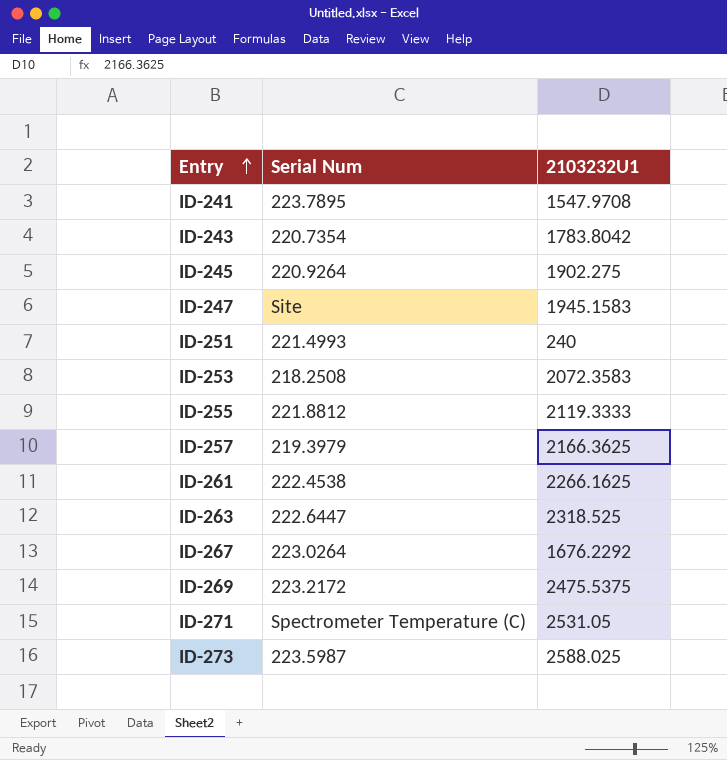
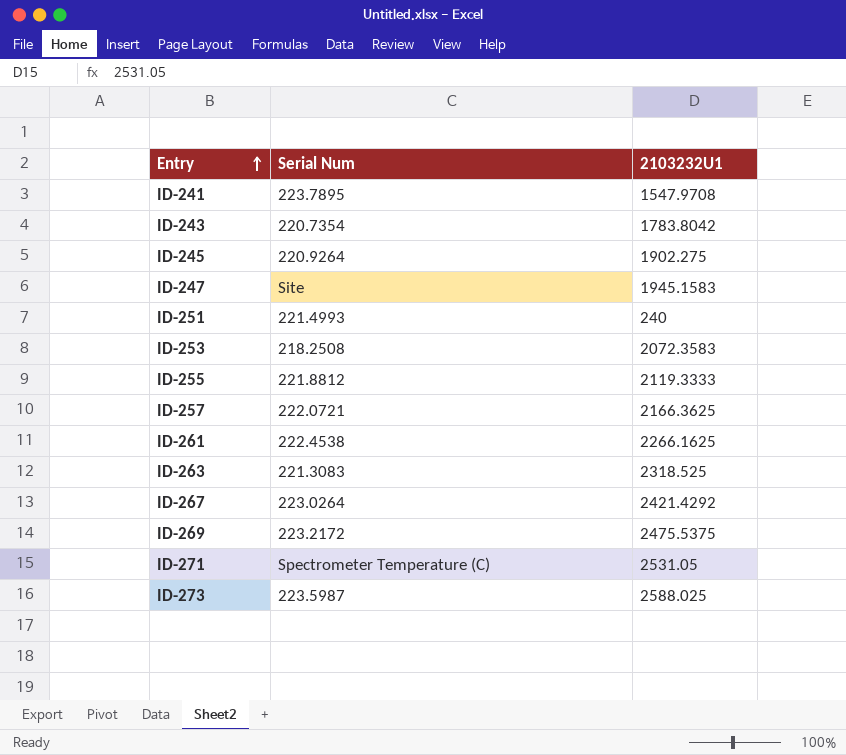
ID-257 | Serial Num: 219.3979 -> 222.0721
ID-263 | Serial Num: 222.6447 -> 221.3083
ID-267 | 2103232U1: 1676.2292 -> 2421.4292

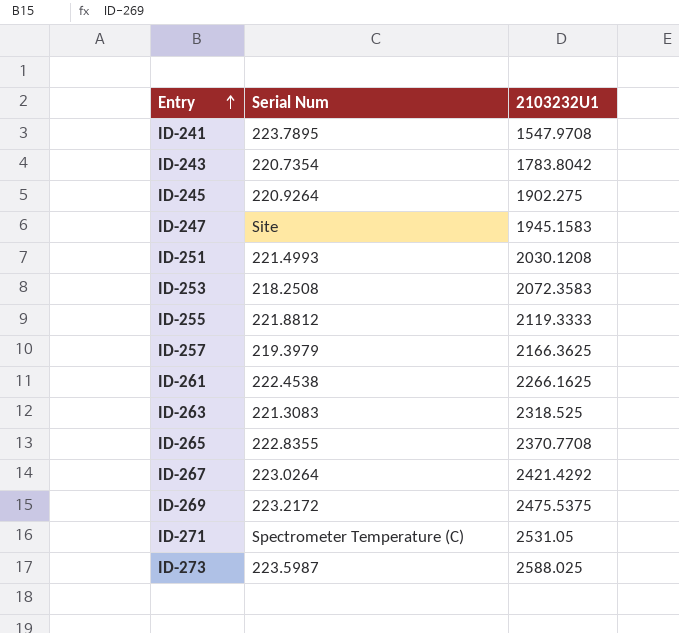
ID-251 | 2103232U1: 240 -> 2030.1208
ID-257 | Serial Num: 222.0721 -> 219.3979
row ID-265: none -> 222.8355 | 2370.7708

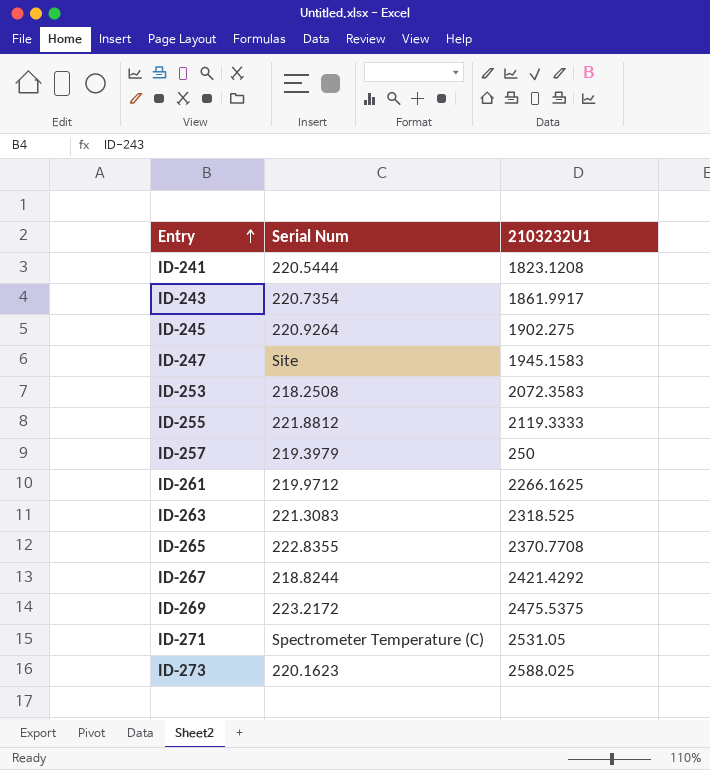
row ID-251: 221.4993 | 2030.1208 -> none
ID-241 | Serial Num: 223.7895 -> 220.5444
ID-241 | 2103232U1: 1547.9708 -> 1823.1208
ID-243 | 2103232U1: 1783.8042 -> 1861.9917
ID-257 | 2103232U1: 2166.3625 -> 250
ID-261 | Serial Num: 222.4538 -> 219.9712
ID-267 | Serial Num: 223.0264 -> 218.8244
ID-273 | Serial Num: 223.5987 -> 220.1623

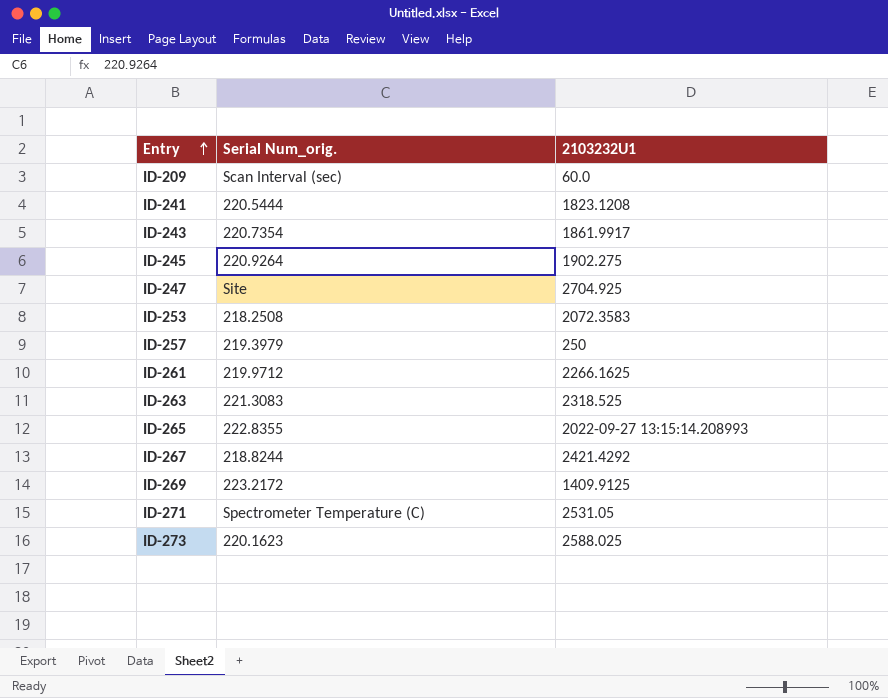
column name: Serial Num -> Serial Num_orig.
row ID-255: 221.8812 | 2119.3333 -> none
row ID-209: none -> Scan Interval (sec) | 60.0
ID-247 | 2103232U1: 1945.1583 -> 2704.925
ID-265 | 2103232U1: 2370.7708 -> 2022-09-27 13:15:14.208993
ID-269 | 2103232U1: 2475.5375 -> 1409.9125

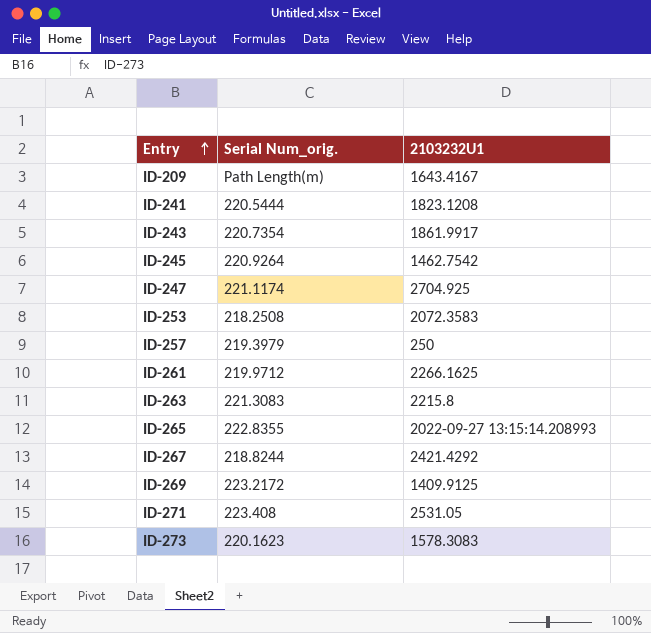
ID-209 | Serial Num_orig.: Scan Interval (sec) -> Path Length(m)
ID-209 | 2103232U1: 60.0 -> 1643.4167
ID-245 | 2103232U1: 1902.275 -> 1462.7542
ID-247 | Serial Num_orig.: Site -> 221.1174
ID-263 | 2103232U1: 2318.525 -> 2215.8
ID-271 | Serial Num_orig.: Spectrometer Temperature (C) -> 223.408
ID-273 | 2103232U1: 2588.025 -> 1578.3083

